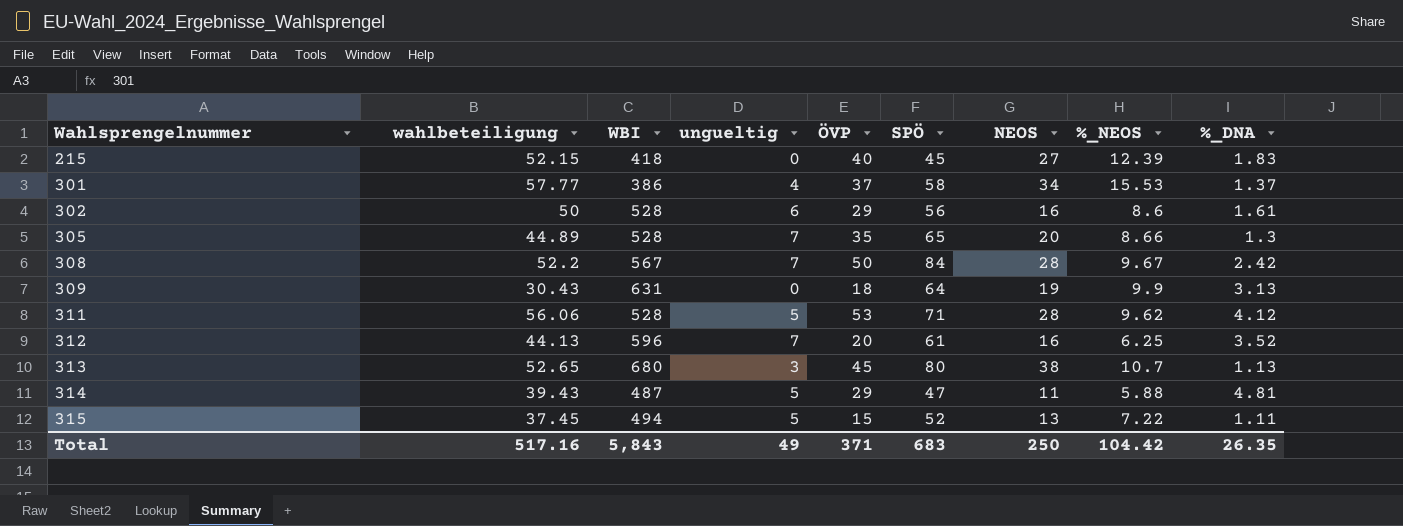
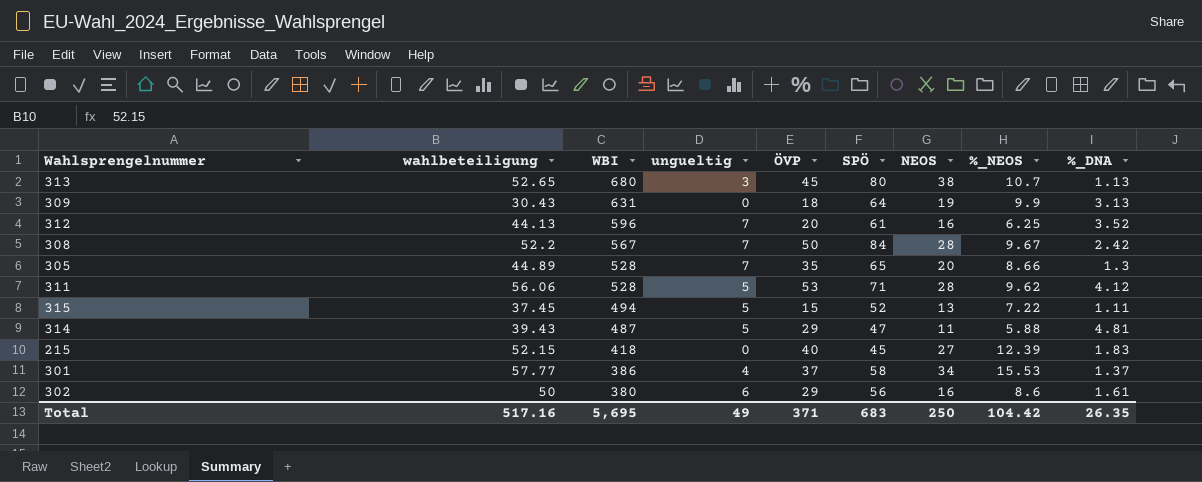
row order: Wahlsprengelnummer ascending -> WBI descending
302 | WBI: 528 -> 380
Total | WBI: 5,843 -> 5,695

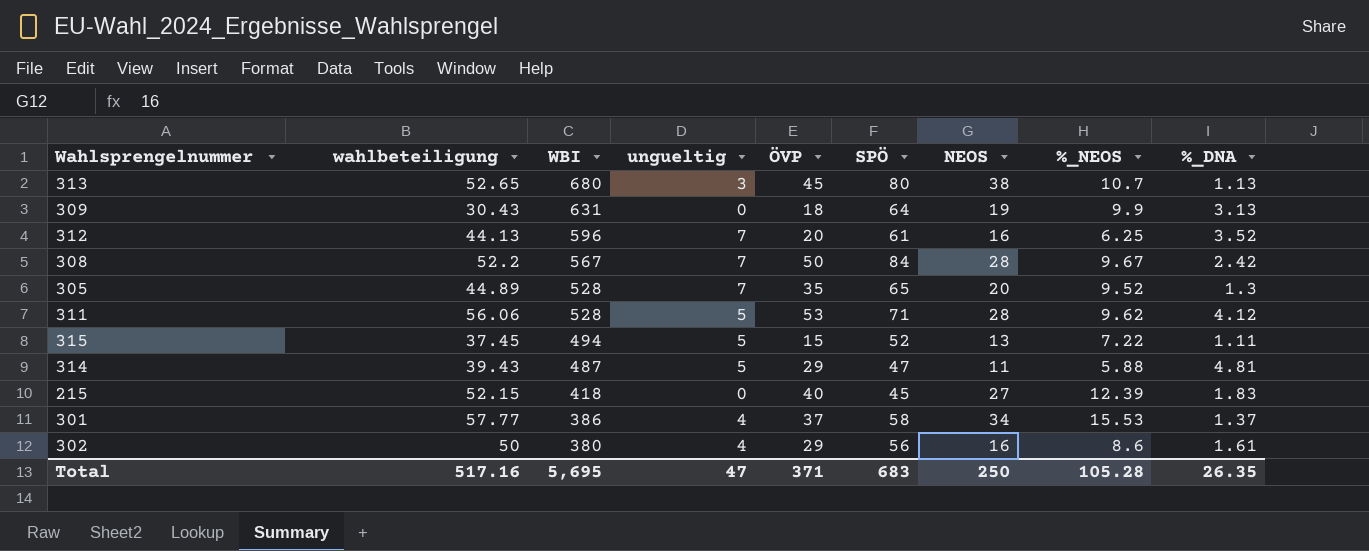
305 | %_NEOS: 8.66 -> 9.52
302 | ungueltig: 6 -> 4
Total | ungueltig: 49 -> 47
Total | %_NEOS: 104.42 -> 105.28

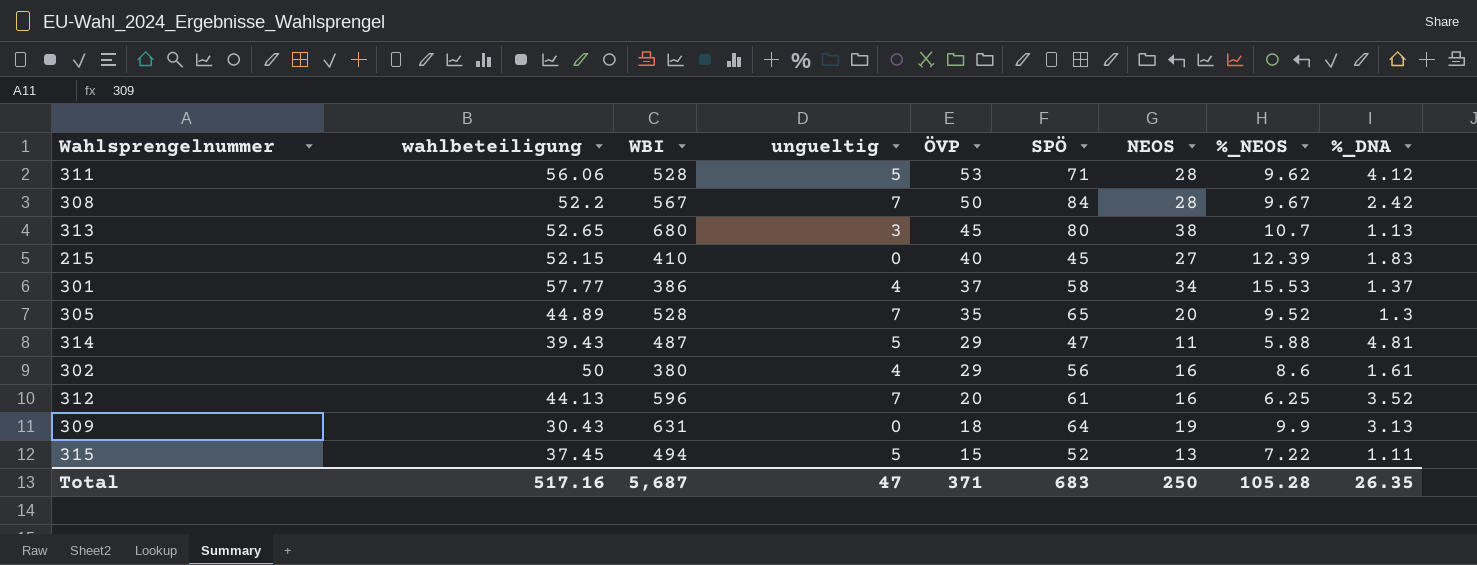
row order: WBI descending -> ÖVP descending
215 | WBI: 418 -> 410
Total | WBI: 5,695 -> 5,687

